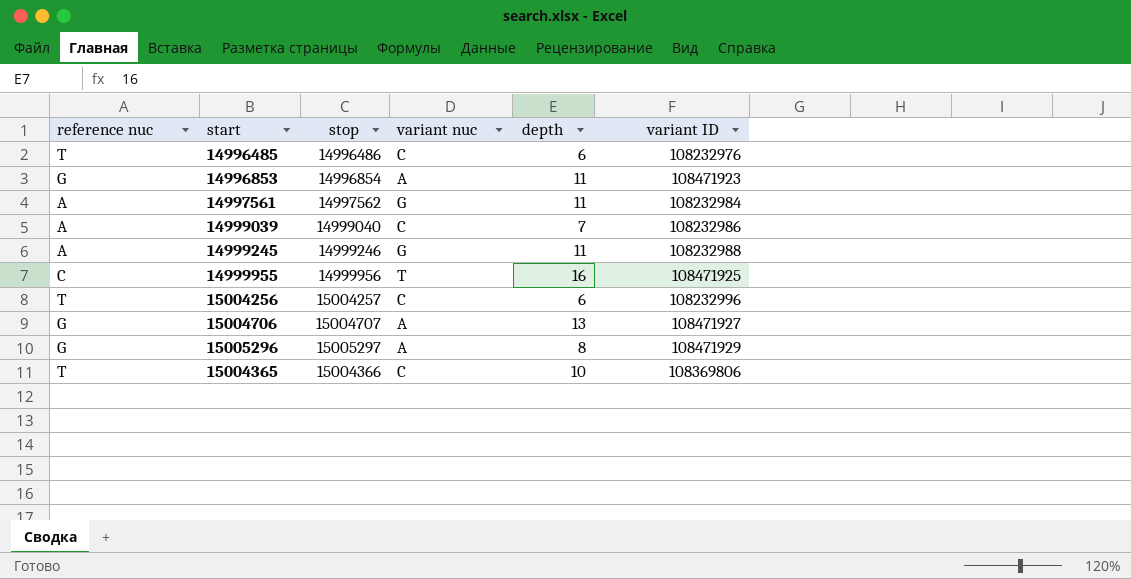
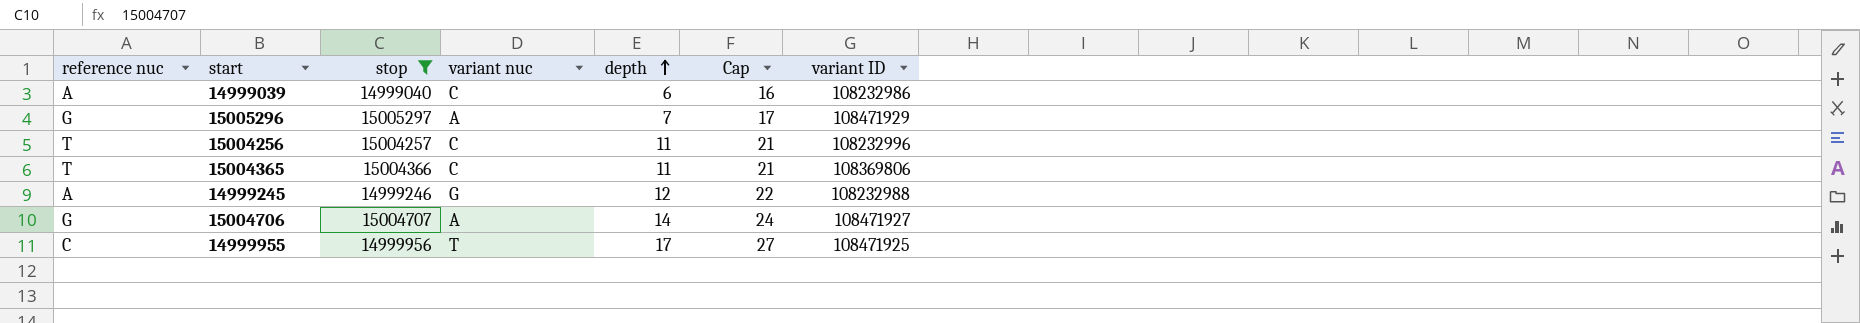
filter: none -> stop >= 14999040
row order: none -> depth ascending
column Cap | formula: none -> [depth] + 10
14999039 | depth: 7 -> 6
15005296 | depth: 8 -> 7
15004256 | depth: 6 -> 11
15004365 | depth: 10 -> 11
14999245 | depth: 11 -> 12
15004706 | depth: 13 -> 14
14999955 | depth: 16 -> 17

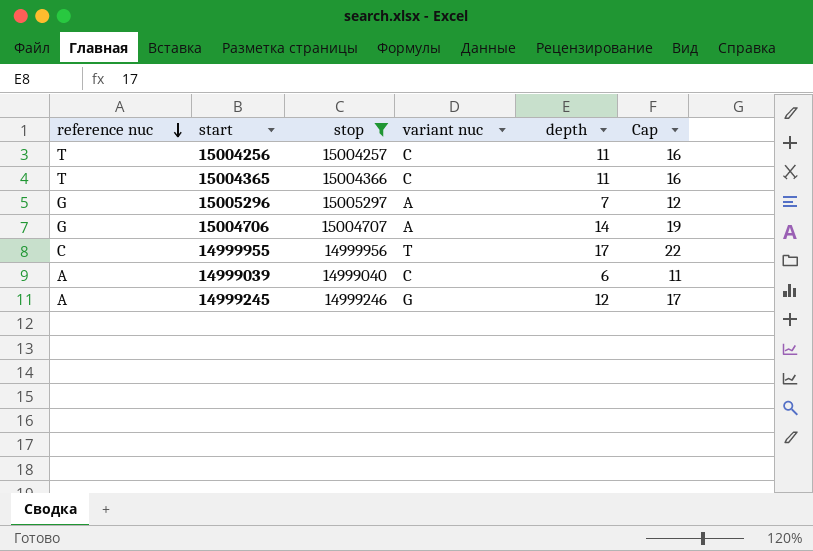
row order: depth ascending -> reference nuc descending
column variant ID | position: 7 -> none
column Cap | formula: [depth] + 10 -> [depth] + 5

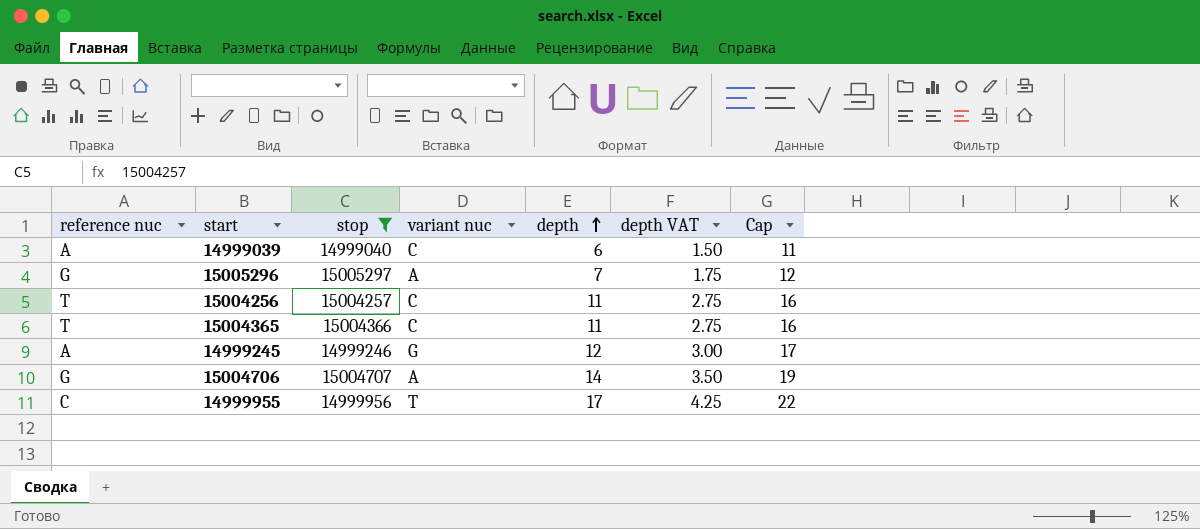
row order: reference nuc descending -> depth ascending
column depth VAT | formula: none -> [depth] * 0.25

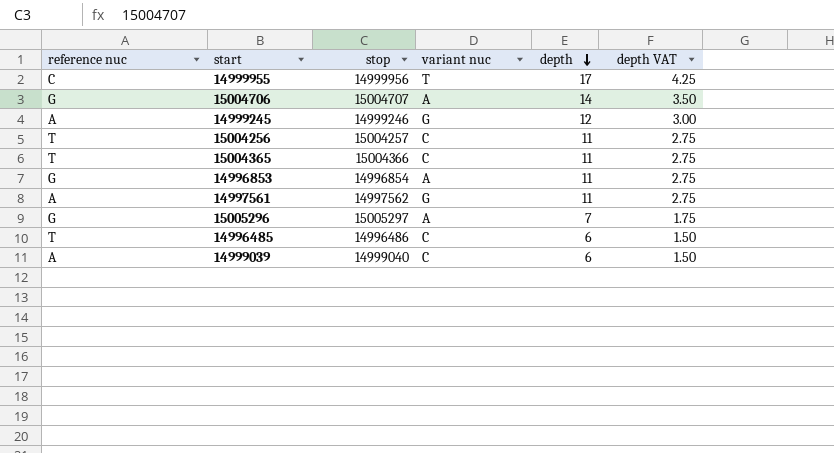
filter: stop >= 14999040 -> none
row order: depth ascending -> depth descending
column Cap | formula: [depth] + 5 -> none

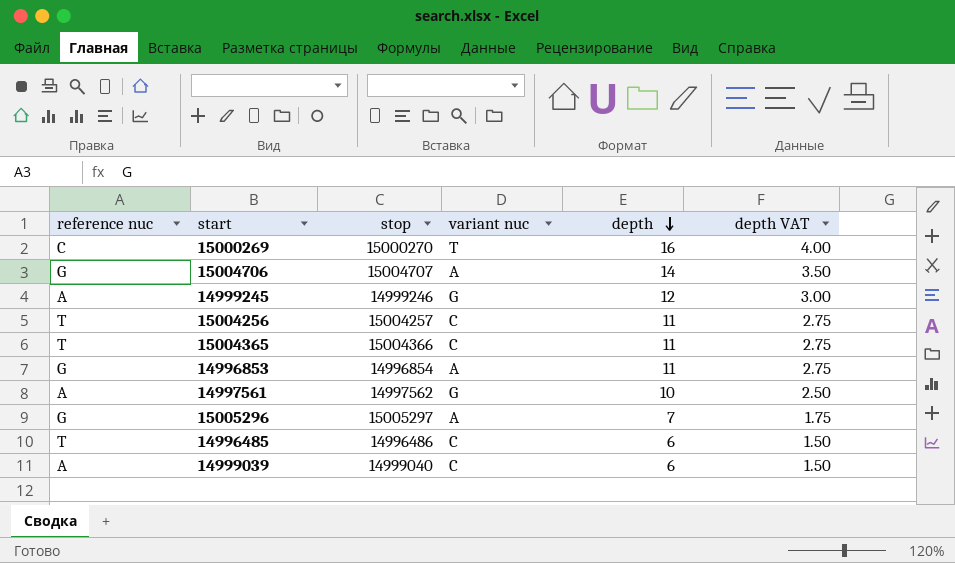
row 14999955: C | 14999956 | T | 17 | 4.25 -> none
row 15000269: none -> C | 15000270 | T | 16 | 4.00
14997561 | depth: 11 -> 10
14997561 | depth VAT: 2.75 -> 2.50

